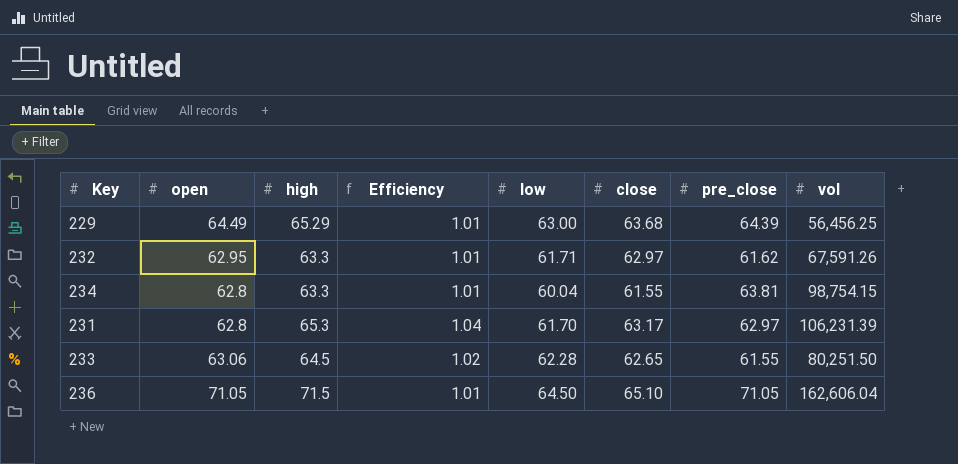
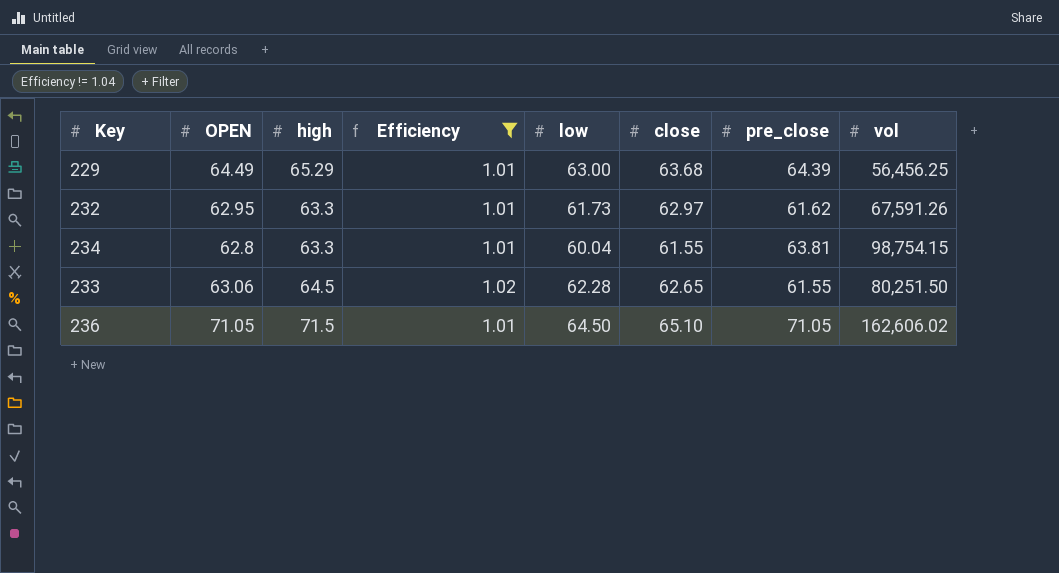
filter: none -> Efficiency != 1.04
column name: open -> OPEN
232 | low: 61.71 -> 61.73
236 | vol: 162,606.04 -> 162,606.02

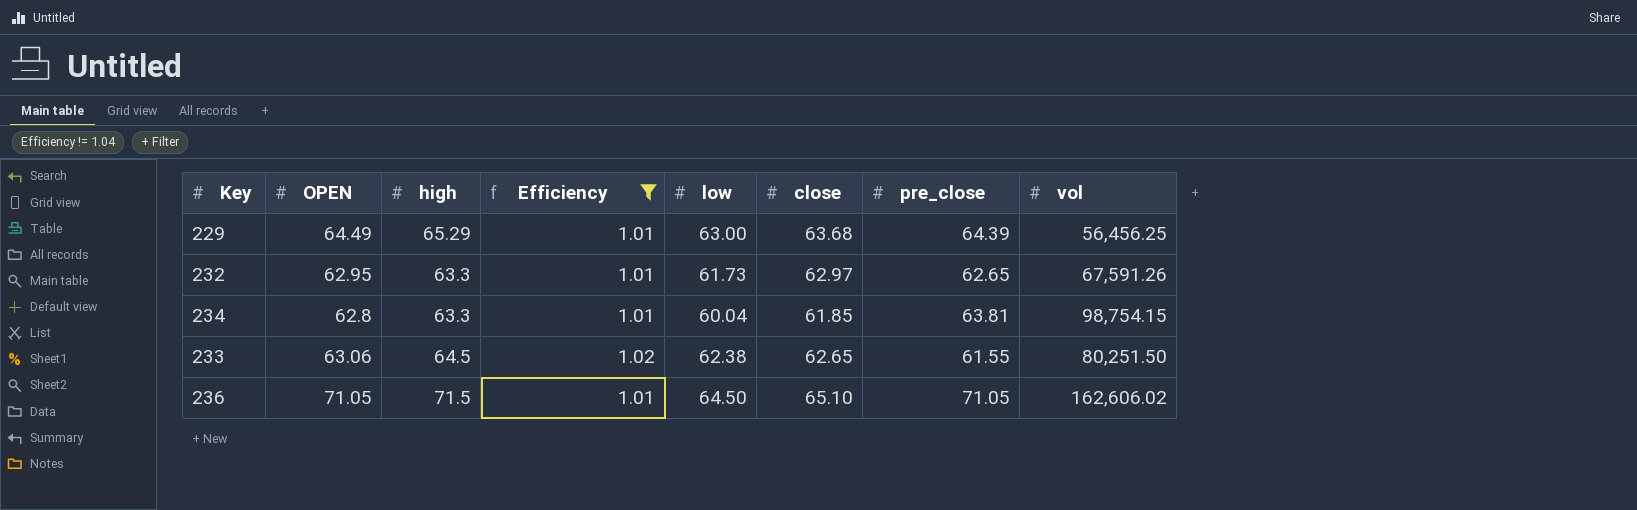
232 | pre_close: 61.62 -> 62.65
234 | close: 61.55 -> 61.85
233 | low: 62.28 -> 62.38

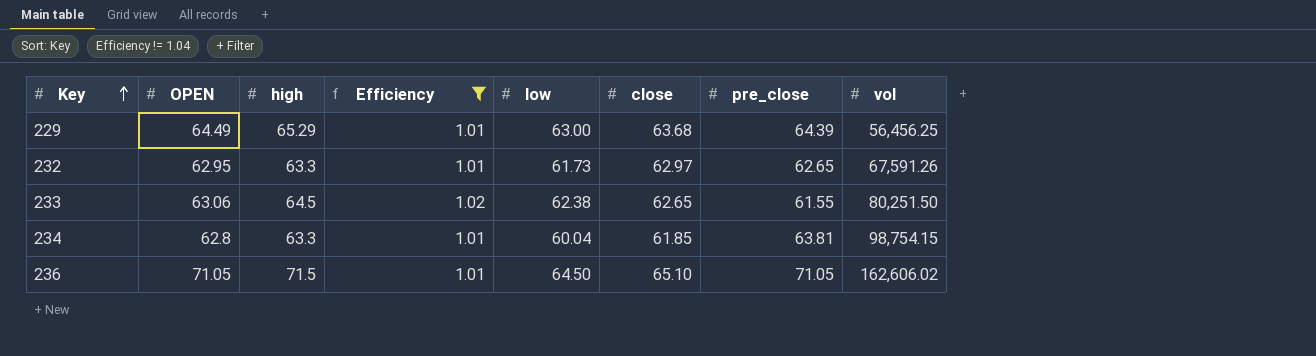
row order: none -> Key ascending

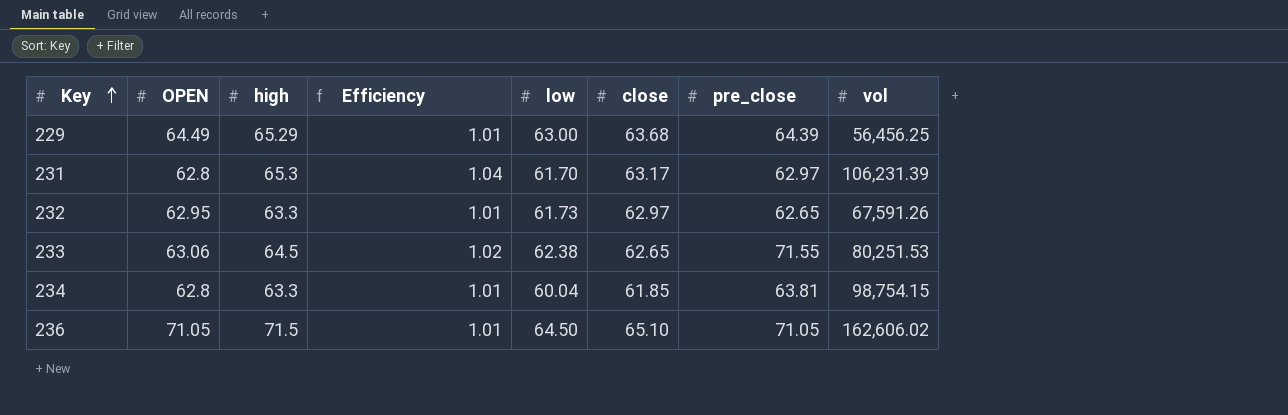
filter: Efficiency != 1.04 -> none
233 | pre_close: 61.55 -> 71.55
233 | vol: 80,251.50 -> 80,251.53

